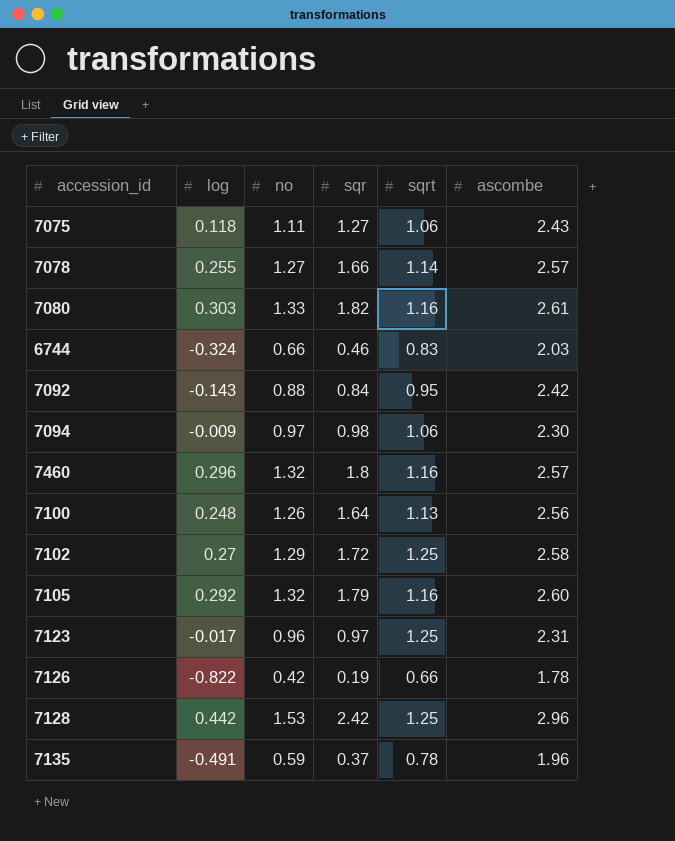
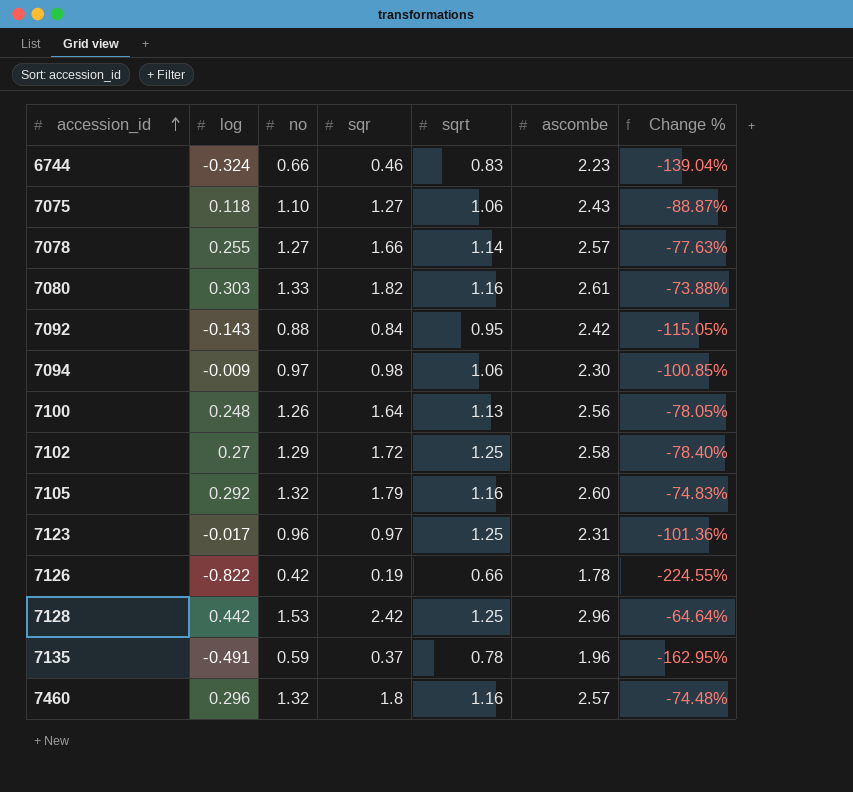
row order: none -> accession_id ascending
column Change % | formula: none -> ([log] - [sqrt]) / [sqrt]
6744 | ascombe: 2.03 -> 2.23
7075 | no: 1.11 -> 1.10

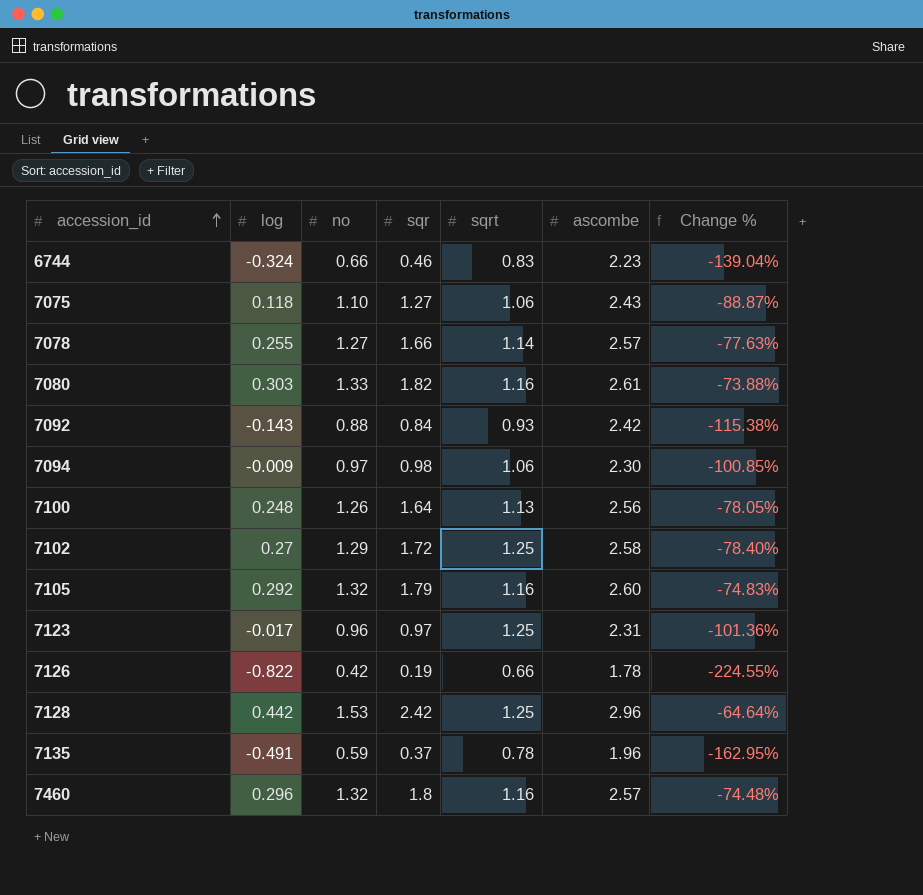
7092 | sqrt: 0.95 -> 0.93
7092 | Change %: -115.05% -> -115.38%

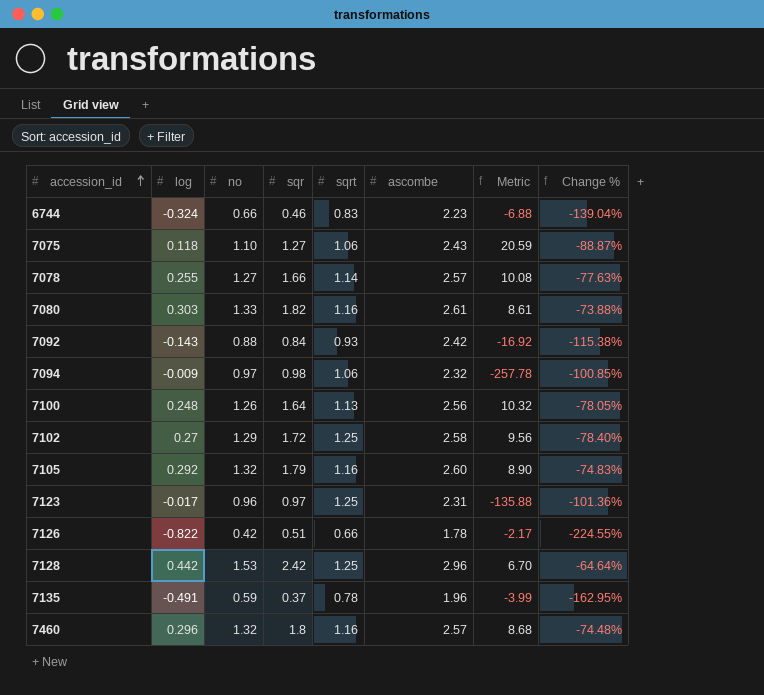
column Metric | formula: none -> [ascombe] / [log]
7094 | ascombe: 2.30 -> 2.32
7126 | sqr: 0.19 -> 0.51

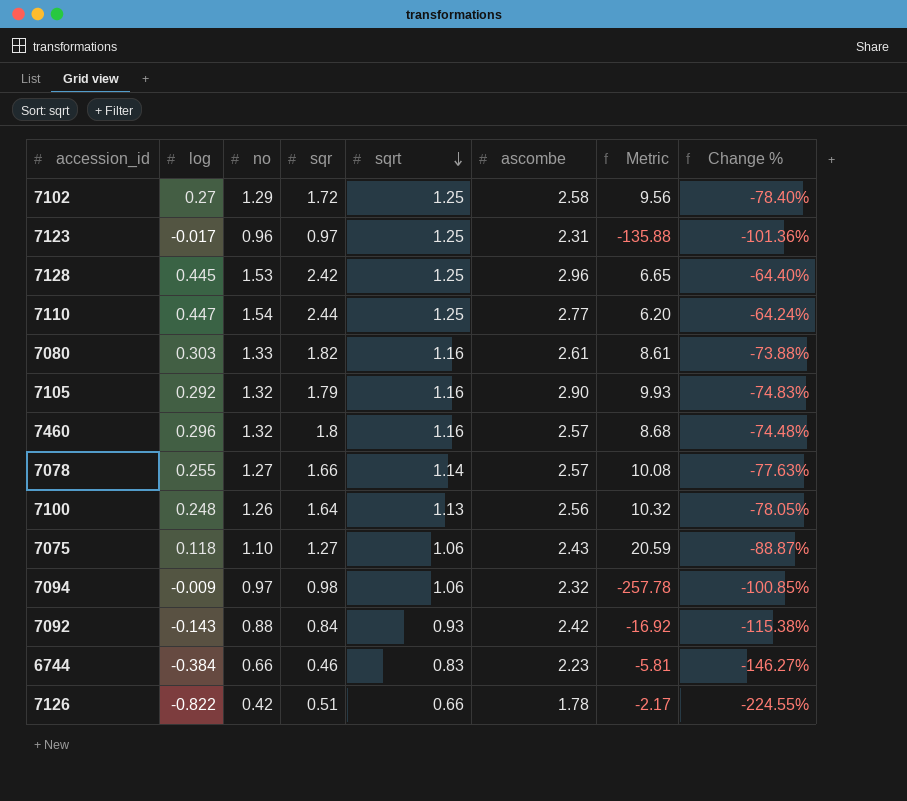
row order: accession_id ascending -> sqrt descending
row 7135: -0.491 | 0.59 | 0.37 | 0.78 | 1.96 | -3.99 | -162.95% -> none
7128 | log: 0.442 -> 0.445
7128 | Metric: 6.70 -> 6.65
7128 | Change %: -64.64% -> -64.40%
row 7110: none -> 0.447 | 1.54 | 2.44 | 1.25 | 2.77 | 6.20 | -64.24%
7105 | ascombe: 2.60 -> 2.90
7105 | Metric: 8.90 -> 9.93
6744 | log: -0.324 -> -0.384
6744 | Metric: -6.88 -> -5.81
6744 | Change %: -139.04% -> -146.27%

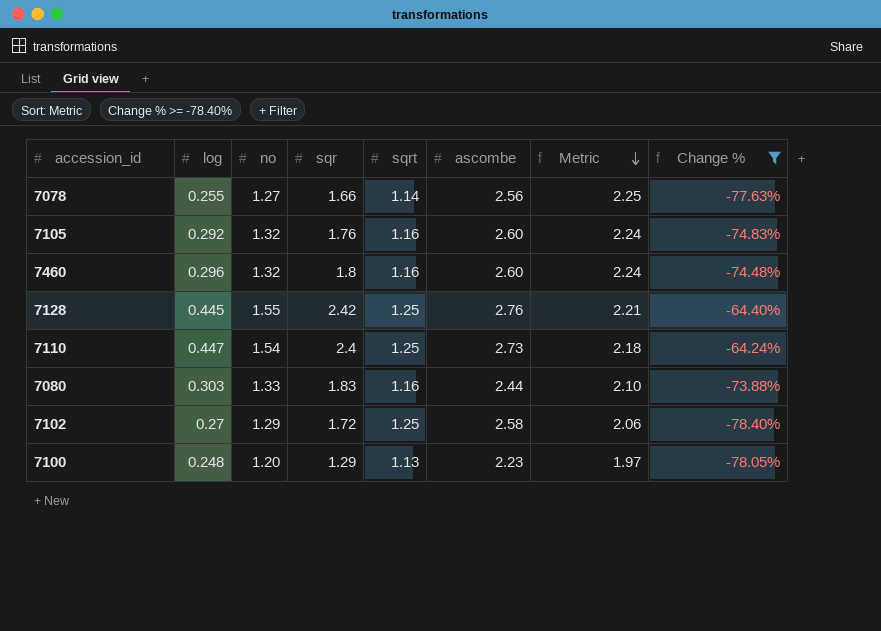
filter: none -> Change % >= -78.40%
row order: sqrt descending -> Metric descending
column Metric | formula: [ascombe] / [log] -> [ascombe] / [sqrt]
7078 | ascombe: 2.57 -> 2.56
7105 | sqr: 1.79 -> 1.76
7105 | ascombe: 2.90 -> 2.60
7460 | ascombe: 2.57 -> 2.60
7128 | no: 1.53 -> 1.55
7128 | ascombe: 2.96 -> 2.76
7110 | sqr: 2.44 -> 2.4
7110 | ascombe: 2.77 -> 2.73
7080 | sqr: 1.82 -> 1.83
7080 | ascombe: 2.61 -> 2.44
7100 | no: 1.26 -> 1.20
7100 | sqr: 1.64 -> 1.29
7100 | ascombe: 2.56 -> 2.23

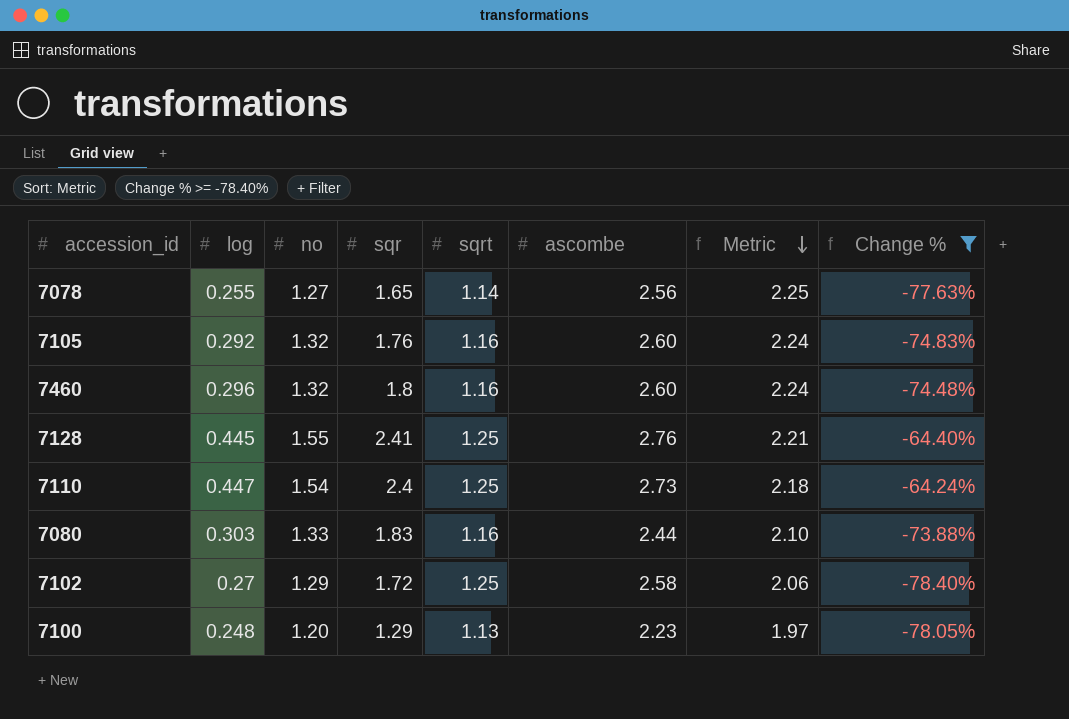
7078 | sqr: 1.66 -> 1.65
7128 | sqr: 2.42 -> 2.41

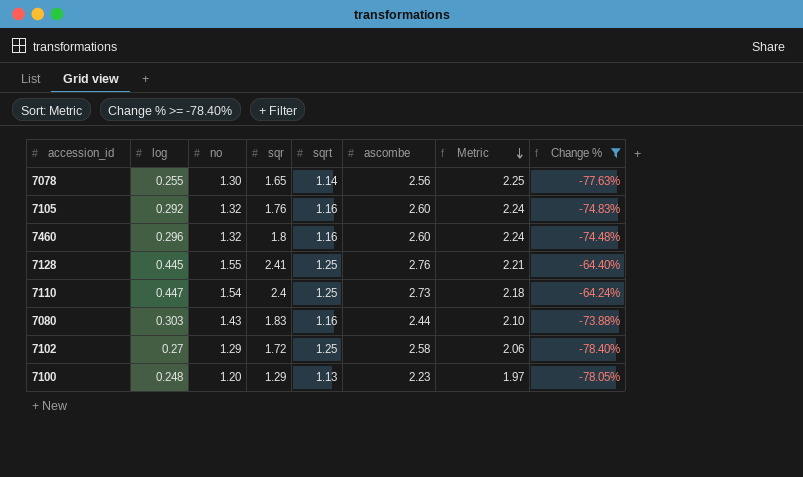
7078 | no: 1.27 -> 1.30
7080 | no: 1.33 -> 1.43

